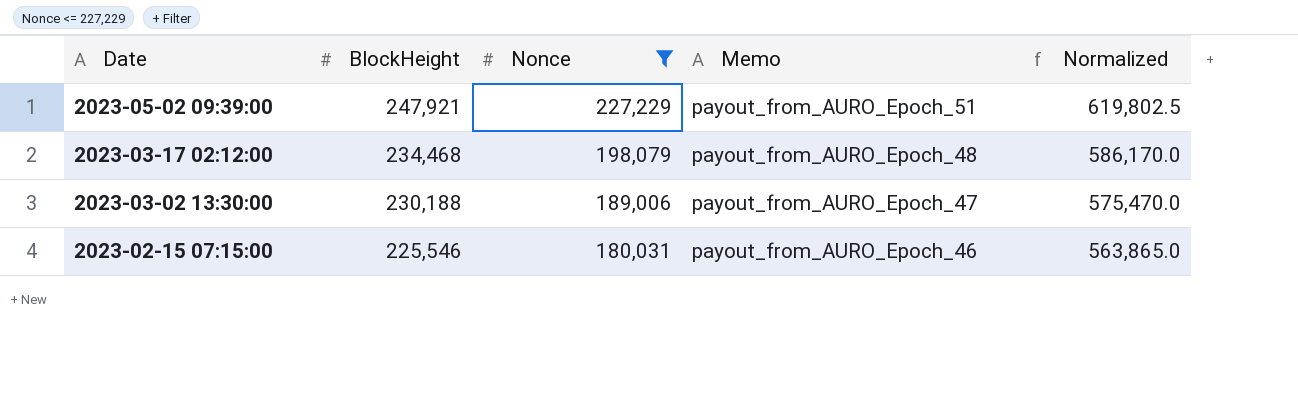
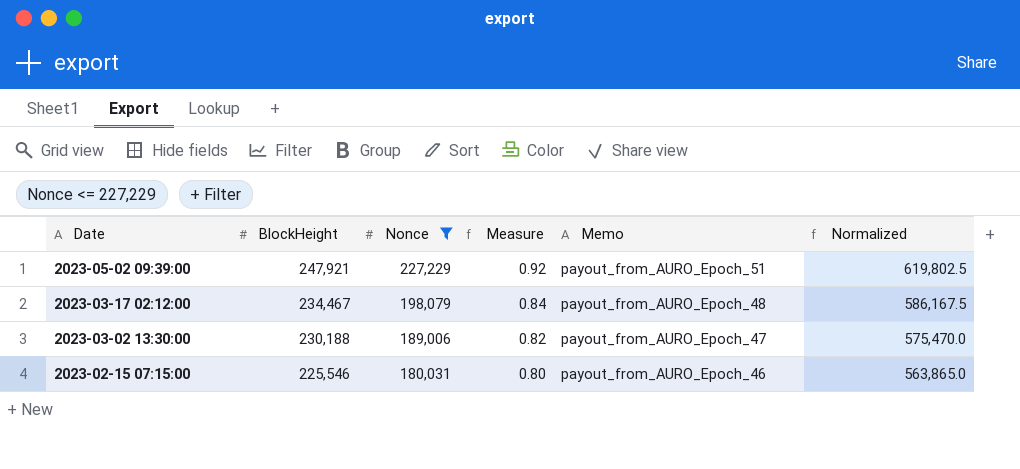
column Measure | formula: none -> [Nonce] / [BlockHeight]
2023-03-17 02:12:00 | BlockHeight: 234,468 -> 234,467
2023-03-17 02:12:00 | Normalized: 586,170.0 -> 586,167.5

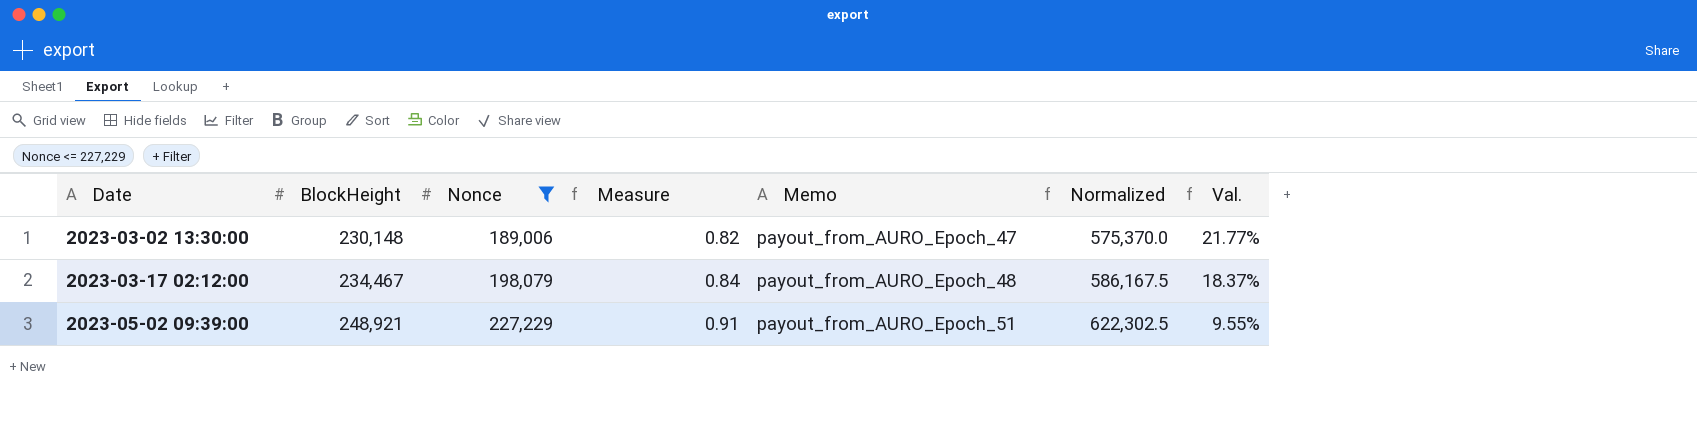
row order: Date descending -> Date ascending
column Val. | formula: none -> ([BlockHeight] - [Nonce]) / [Nonce]
row 2023-02-15 07:15:00: 225,546 | 180,031 | 0.80 | payout_from_AURO_Epoch_46 | 563,865.0 -> none
2023-03-02 13:30:00 | BlockHeight: 230,188 -> 230,148
2023-03-02 13:30:00 | Normalized: 575,470.0 -> 575,370.0
2023-05-02 09:39:00 | BlockHeight: 247,921 -> 248,921
2023-05-02 09:39:00 | Measure: 0.92 -> 0.91
2023-05-02 09:39:00 | Normalized: 619,802.5 -> 622,302.5

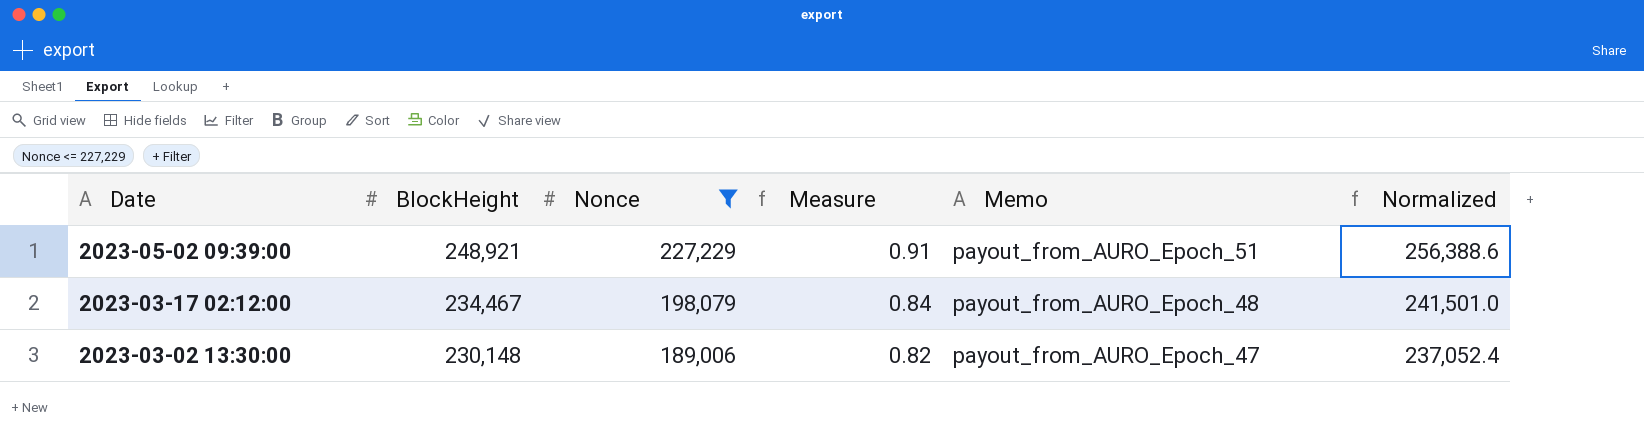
row order: Date ascending -> Date descending
column Val. | formula: ([BlockHeight] - [Nonce]) / [Nonce] -> none
column Normalized | formula: [BlockHeight] * 2.5 -> [BlockHeight] * 1.03

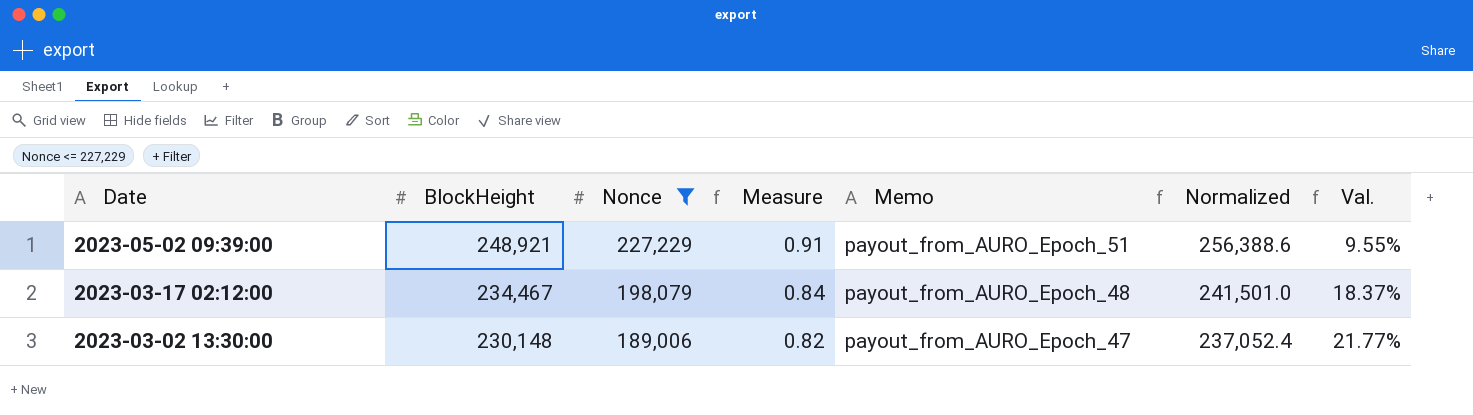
column Val. | formula: none -> ([BlockHeight] - [Nonce]) / [Nonce]

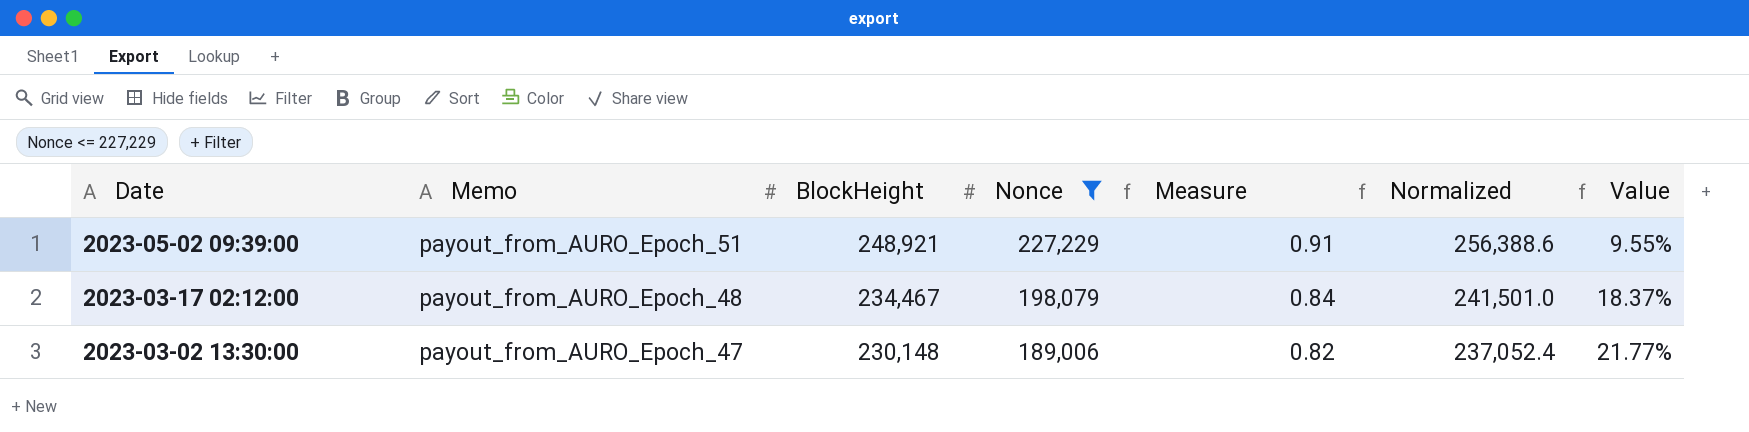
column Memo | position: 5 -> 2
column name: Val. -> Value

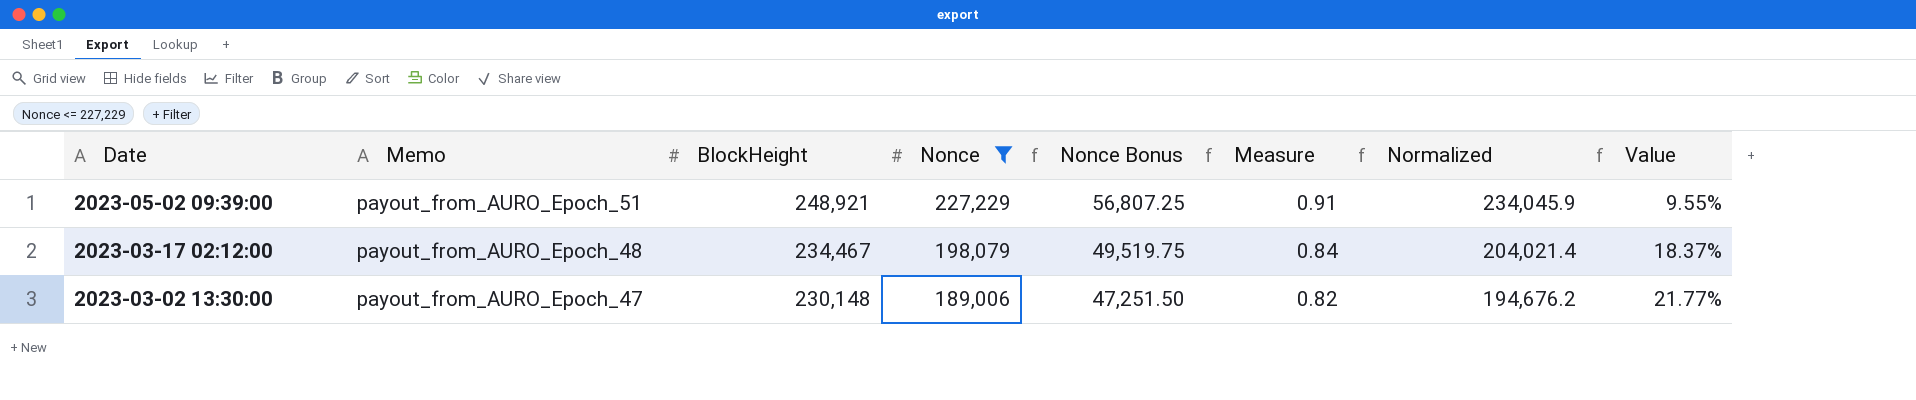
column Nonce Bonus | formula: none -> [Nonce] * 0.25
column Normalized | formula: [BlockHeight] * 1.03 -> [Nonce] * 1.03

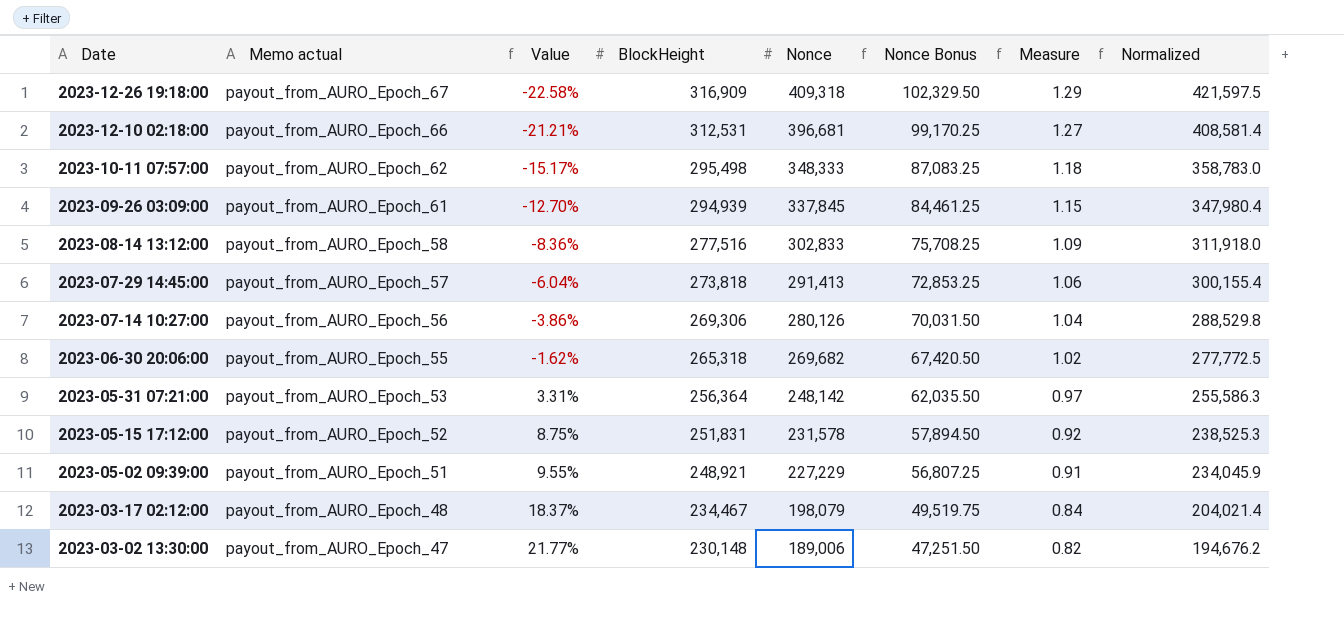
filter: Nonce <= 227,229 -> none
column name: Memo -> Memo actual
column Value | position: 8 -> 3

